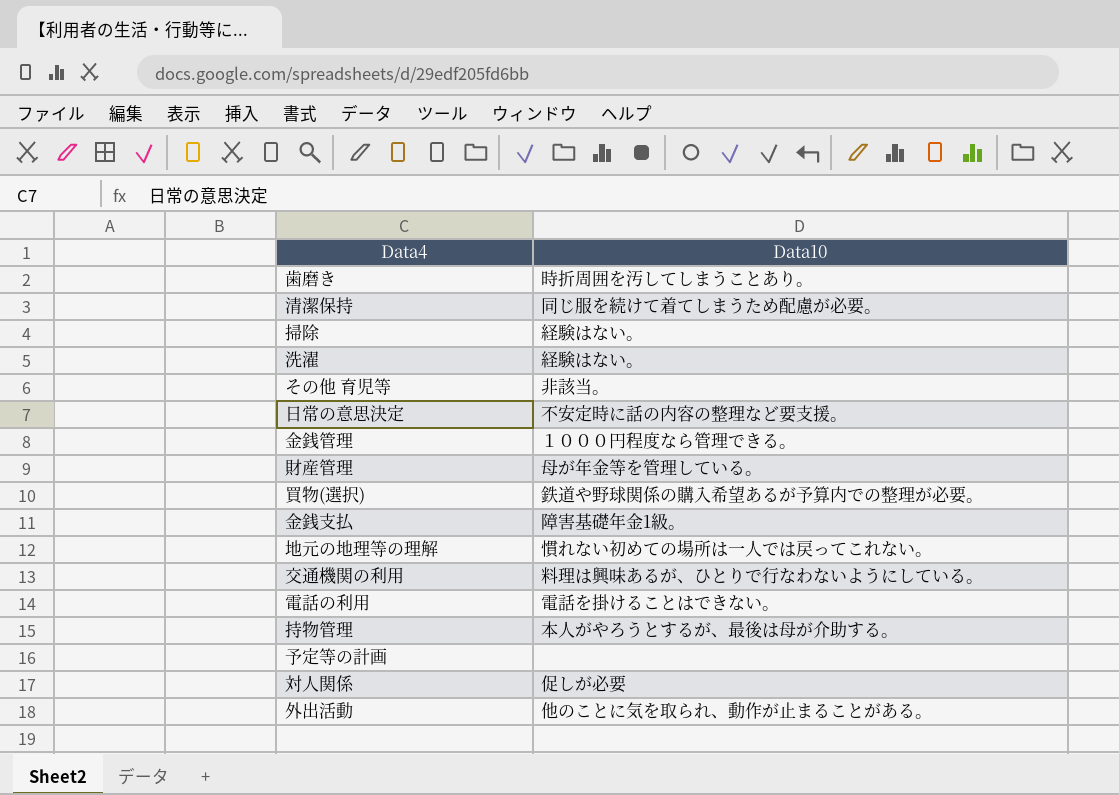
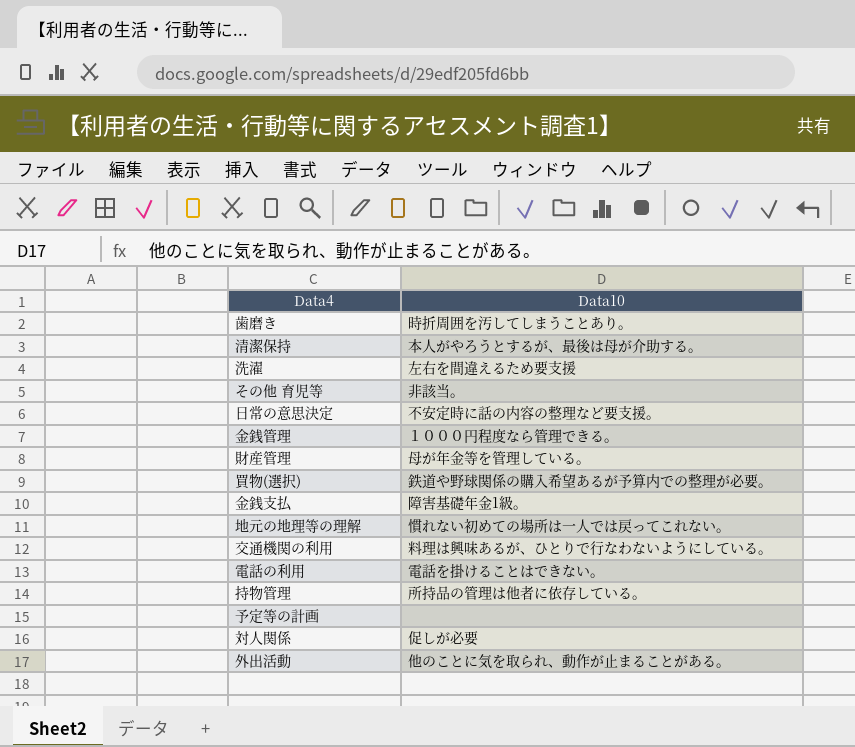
row 掃除: 経験はない。 -> none
清潔保持 | Data10: 同じ服を続けて着てしまうため配慮が必要。 -> 本人がやろうとするが、最後は母が介助する。
洗濯 | Data10: 経験はない。 -> 左右を間違えるため要支援
持物管理 | Data10: 本人がやろうとするが、最後は母が介助する。 -> 所持品の管理は他者に依存している。

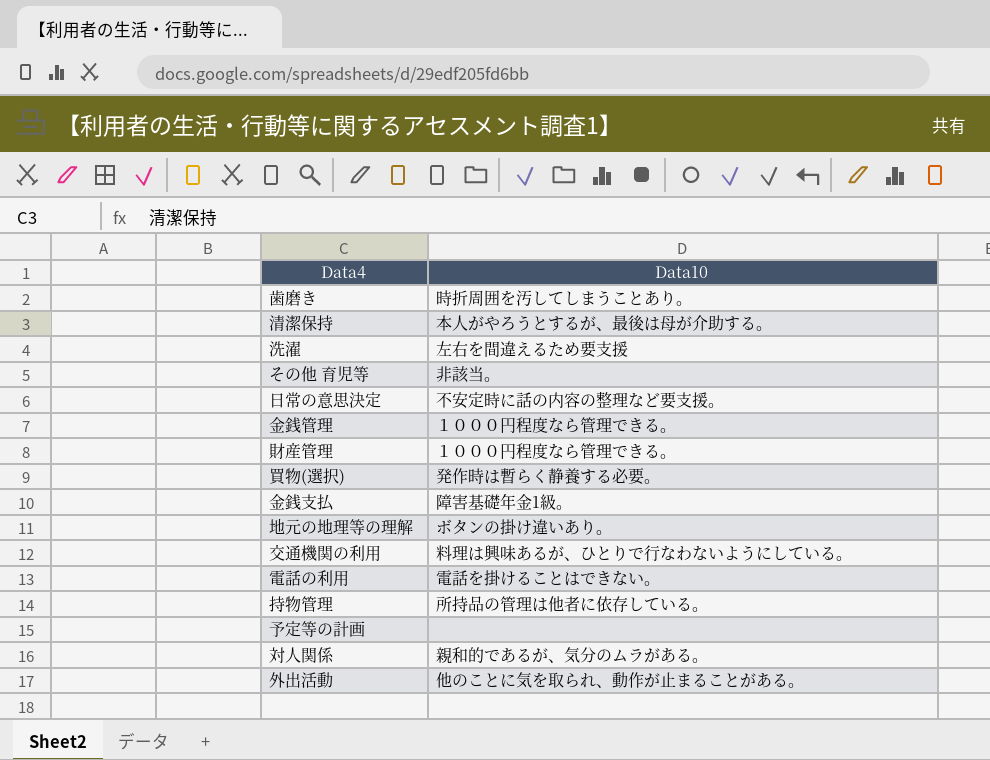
財産管理 | Data10: 母が年金等を管理している。 -> １０００円程度なら管理できる。
買物(選択) | Data10: 鉄道や野球関係の購入希望あるが予算内での整理が必要。 -> 発作時は暫らく静養する必要。
地元の地理等の理解 | Data10: 慣れない初めての場所は一人では戻ってこれない。 -> ボタンの掛け違いあり。
対人関係 | Data10: 促しが必要 -> 親和的であるが、気分のムラがある。

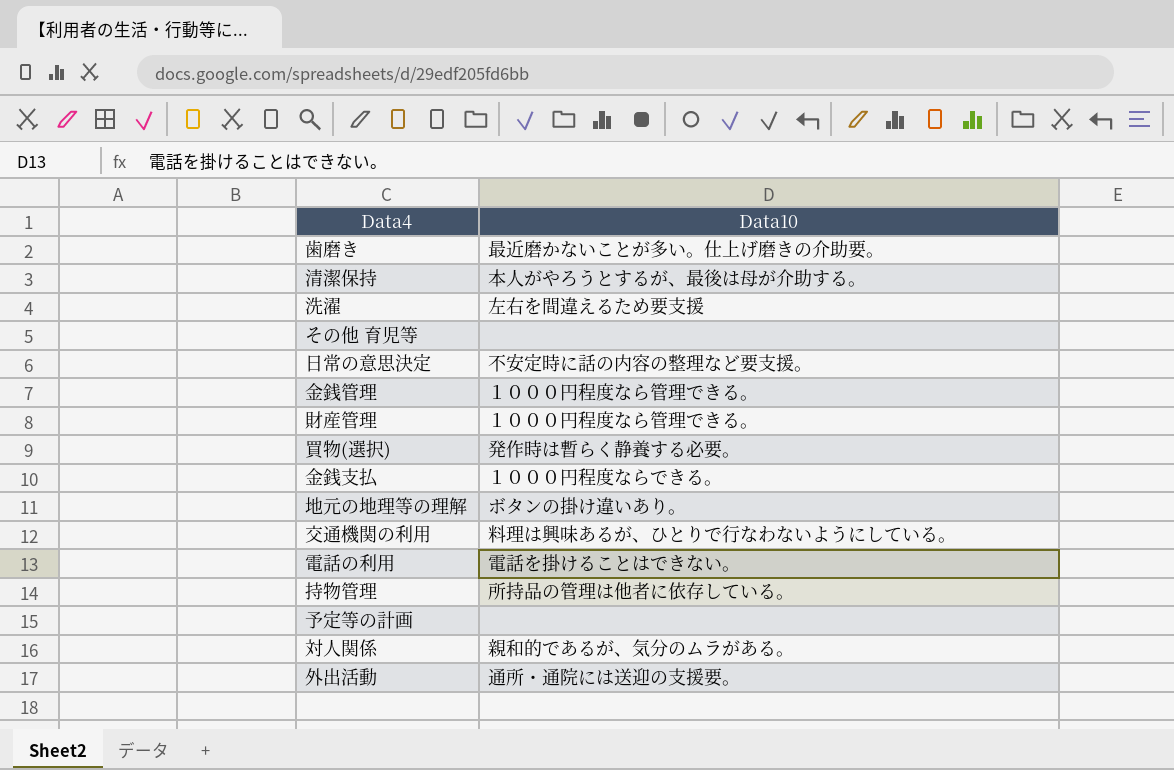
歯磨き | Data10: 時折周囲を汚してしまうことあり。 -> 最近磨かないことが多い。仕上げ磨きの介助要。
その他 育児等 | Data10: 非該当。 -> none
金銭支払 | Data10: 障害基礎年金1級。 -> １０００円程度ならできる。
外出活動 | Data10: 他のことに気を取られ、動作が止まることがある。 -> 通所・通院には送迎の支援要。

